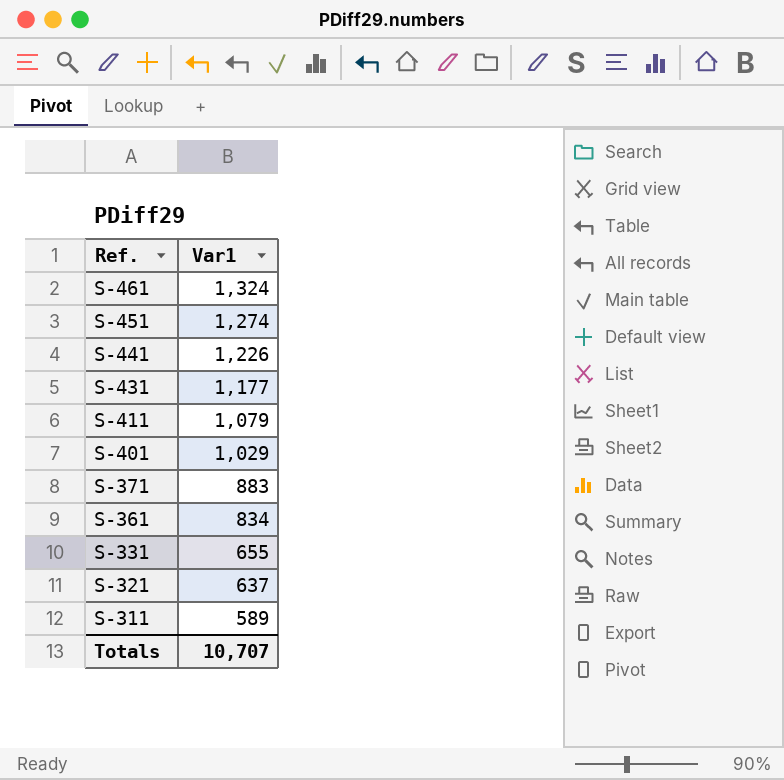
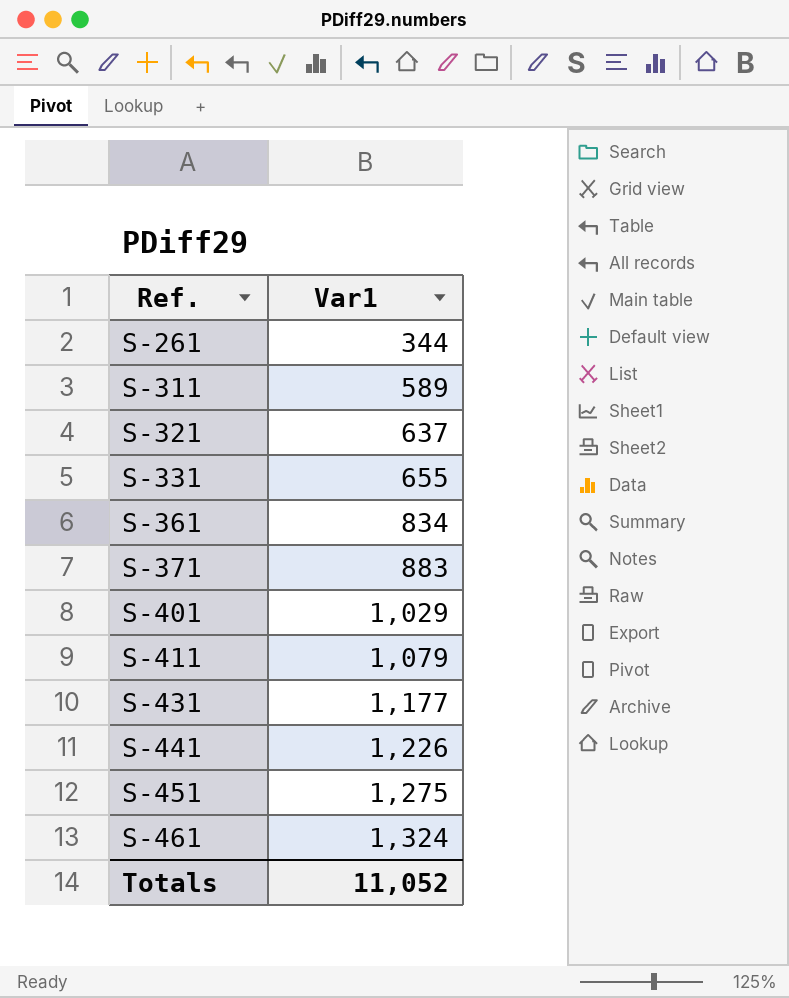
row order: Ref. descending -> Ref. ascending
row S-261: none -> 344
S-451 | Var1: 1,274 -> 1,275
Totals | Var1: 10,707 -> 11,052

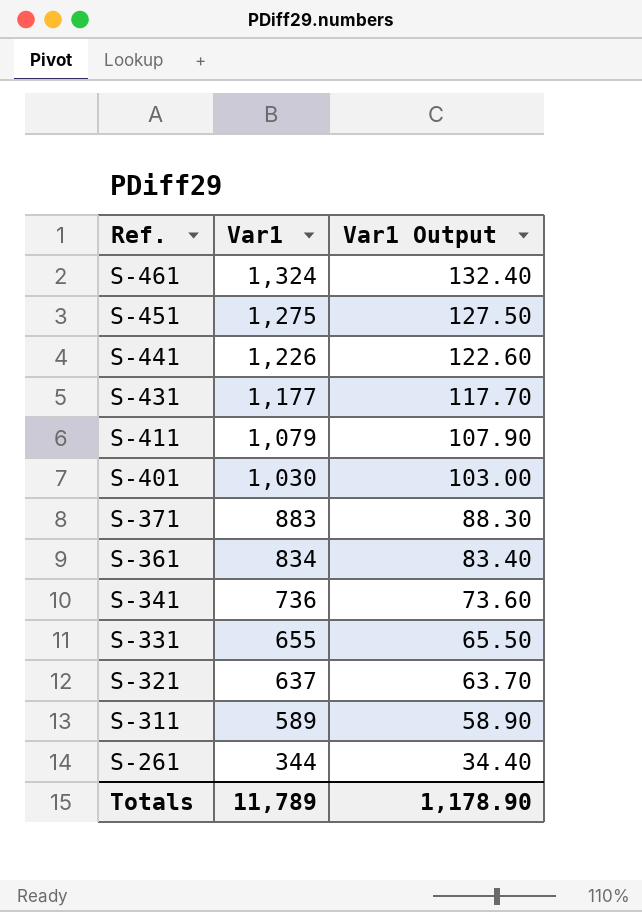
row order: Ref. ascending -> Ref. descending
column Var1 Output | formula: none -> [Var1] * 0.1
S-401 | Var1: 1,029 -> 1,030
row S-341: none -> 736 | 73.60
Totals | Var1: 11,052 -> 11,789

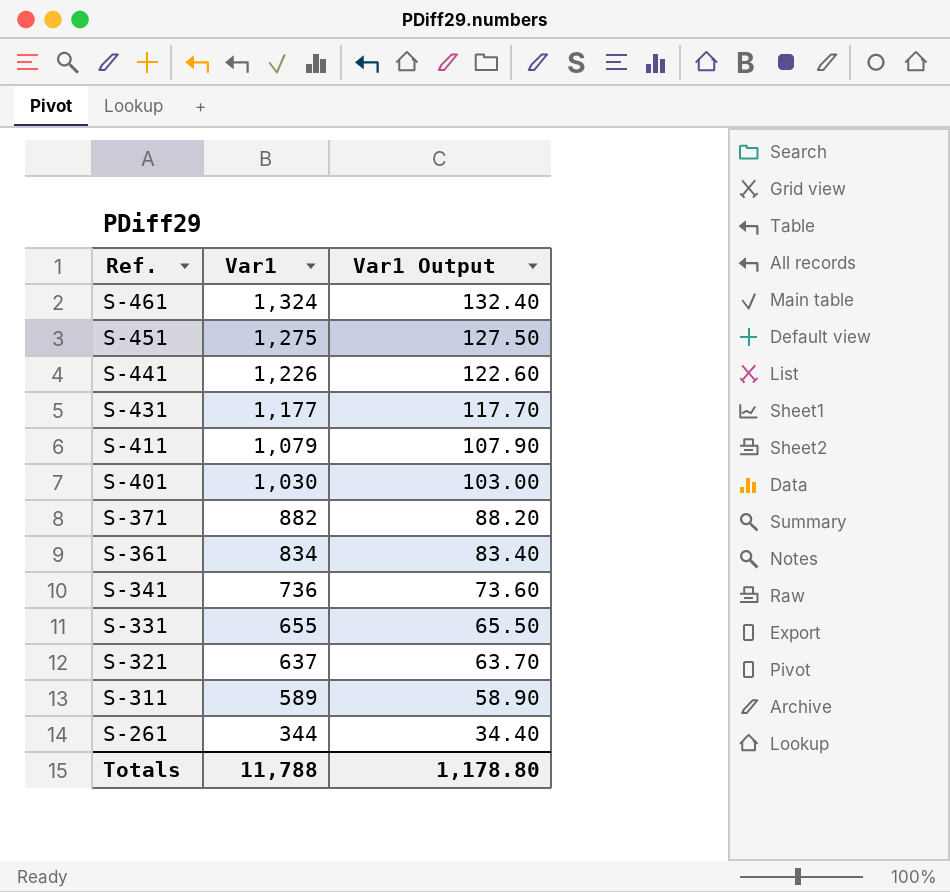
S-371 | Var1: 883 -> 882
S-371 | Var1 Output: 88.30 -> 88.20
Totals | Var1: 11,789 -> 11,788
Totals | Var1 Output: 1,178.90 -> 1,178.80

